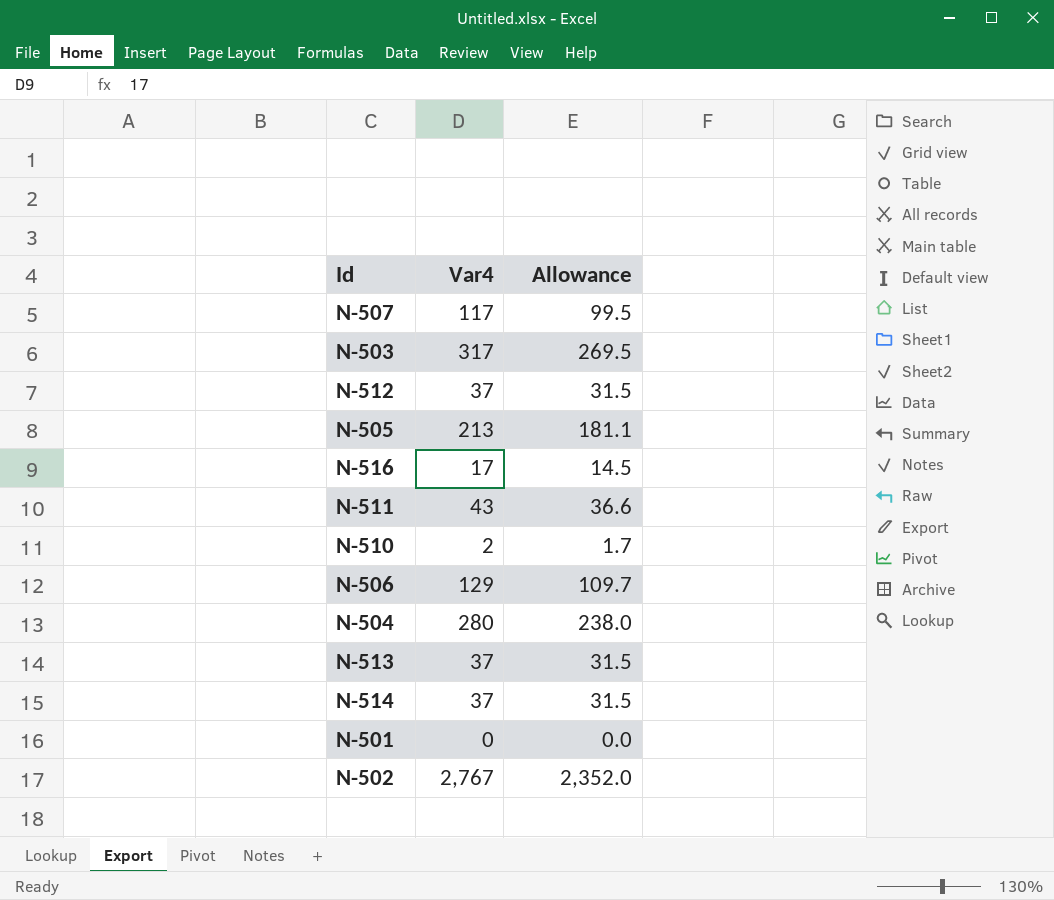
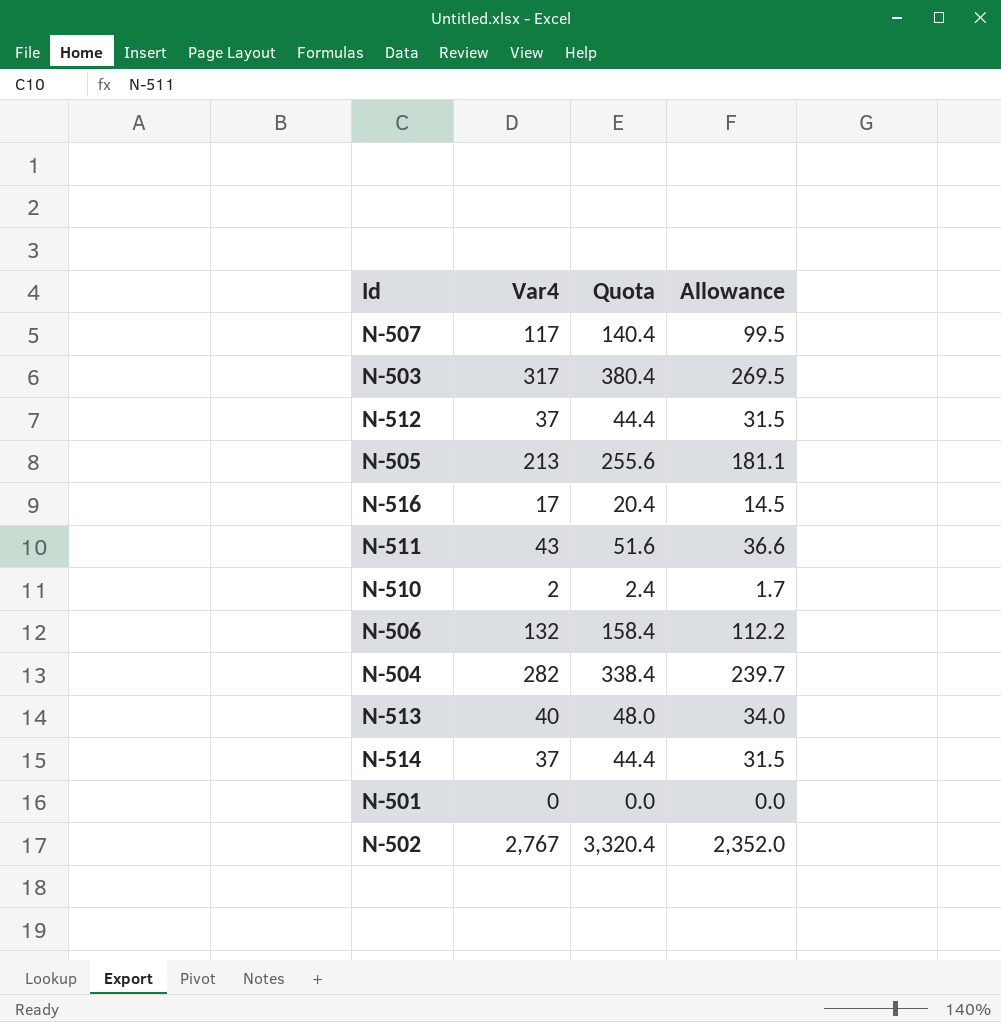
column Quota | formula: none -> [Var4] * 1.2
N-506 | Var4: 129 -> 132
N-506 | Allowance: 109.7 -> 112.2
N-504 | Var4: 280 -> 282
N-504 | Allowance: 238.0 -> 239.7
N-513 | Var4: 37 -> 40
N-513 | Allowance: 31.5 -> 34.0

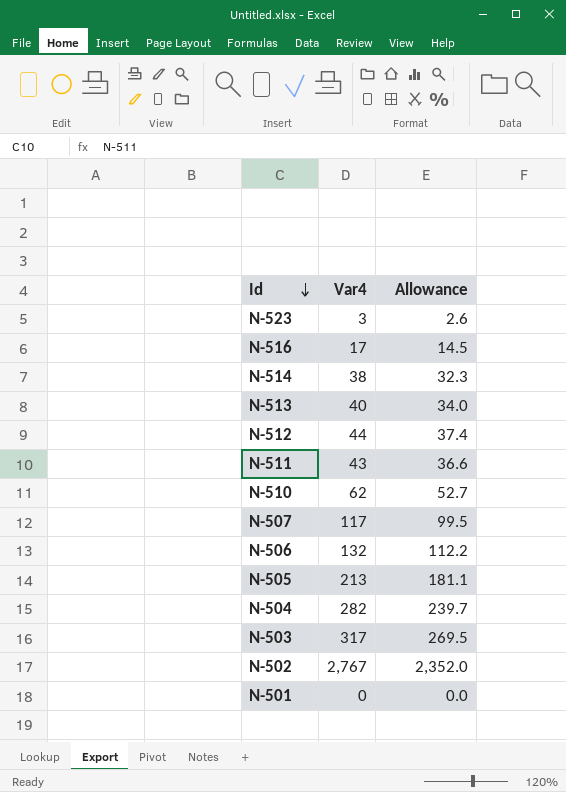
row order: none -> Id descending
column Quota | formula: [Var4] * 1.2 -> none
row N-523: none -> 3 | 2.6
N-514 | Var4: 37 -> 38
N-514 | Allowance: 31.5 -> 32.3
N-512 | Var4: 37 -> 44
N-512 | Allowance: 31.5 -> 37.4
N-510 | Var4: 2 -> 62
N-510 | Allowance: 1.7 -> 52.7

